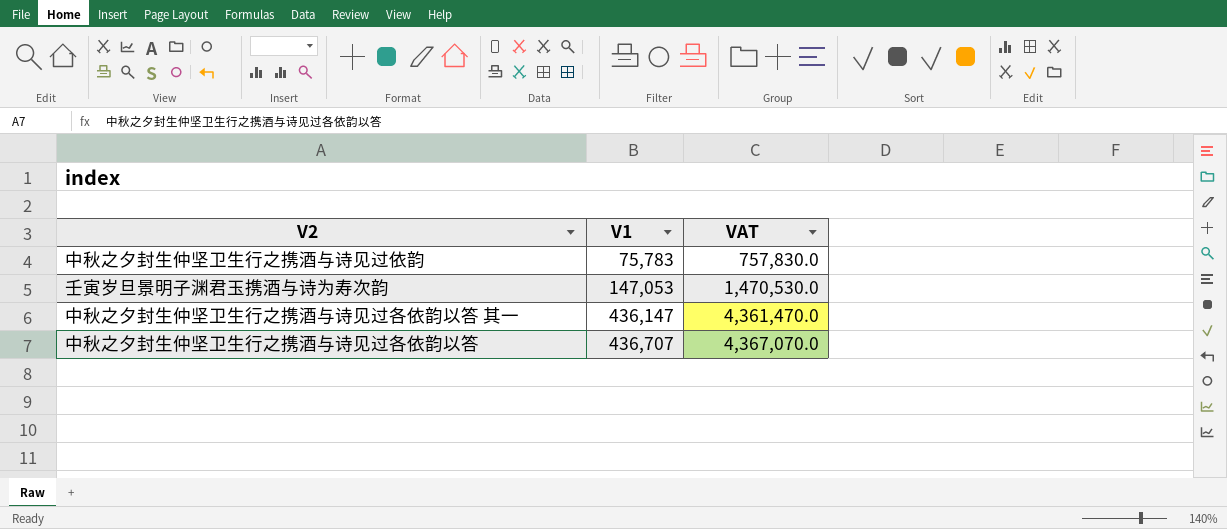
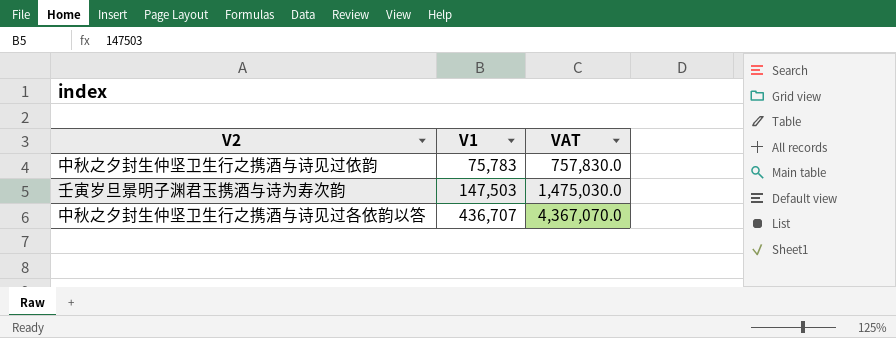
row 中秋之夕封生仲坚卫生行之携酒与诗见过各依韵以答 其一: 436,147 | 4,361,470.0 -> none
壬寅岁旦景明子渊君玉携酒与诗为寿次韵 | V1: 147,053 -> 147,503
壬寅岁旦景明子渊君玉携酒与诗为寿次韵 | VAT: 1,470,530.0 -> 1,475,030.0

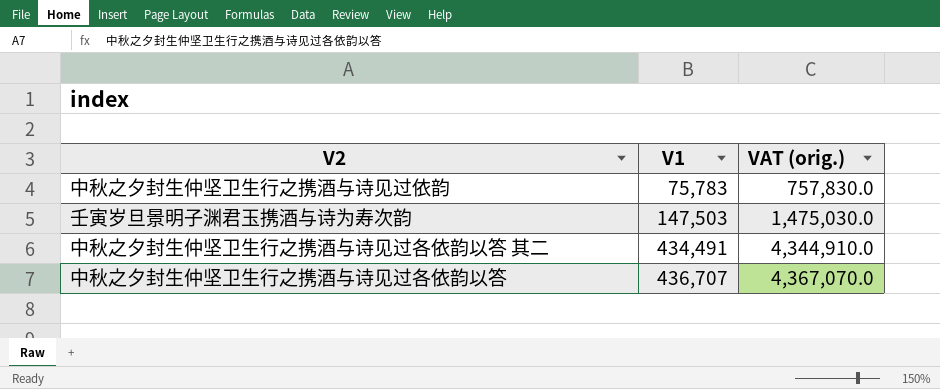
column name: VAT -> VAT (orig.)
row 中秋之夕封生仲坚卫生行之携酒与诗见过各依韵以答 其二: none -> 434,491 | 4,344,910.0

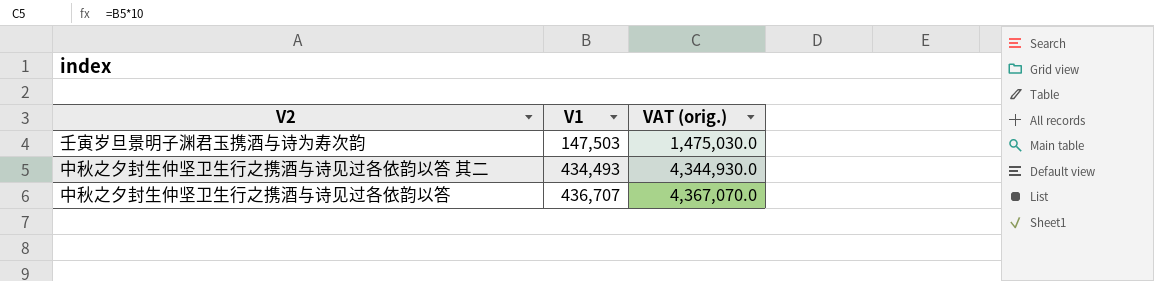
row 中秋之夕封生仲坚卫生行之携酒与诗见过依韵: 75,783 | 757,830.0 -> none
中秋之夕封生仲坚卫生行之携酒与诗见过各依韵以答 其二 | V1: 434,491 -> 434,493
中秋之夕封生仲坚卫生行之携酒与诗见过各依韵以答 其二 | VAT (orig.): 4,344,910.0 -> 4,344,930.0

